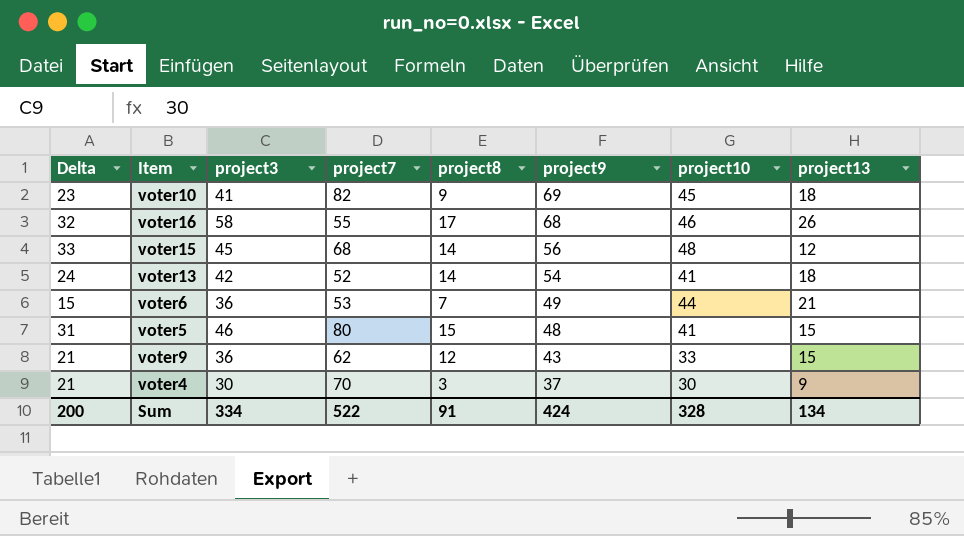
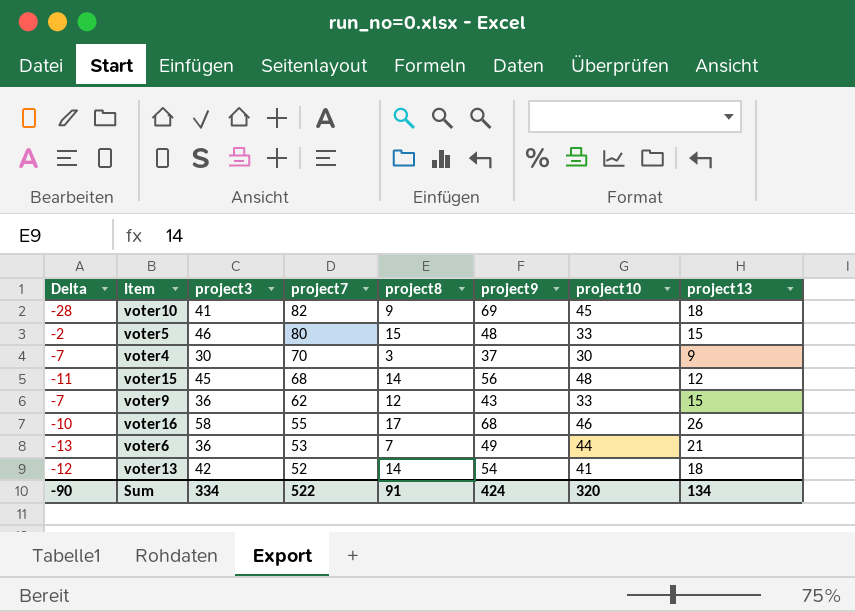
row order: project9 descending -> project7 descending
column Delta | formula: [project3] - [project13] -> [project3] - [project9]
voter5 | project10: 41 -> 33
Sum | Delta: 200 -> -90
Sum | project10: 328 -> 320

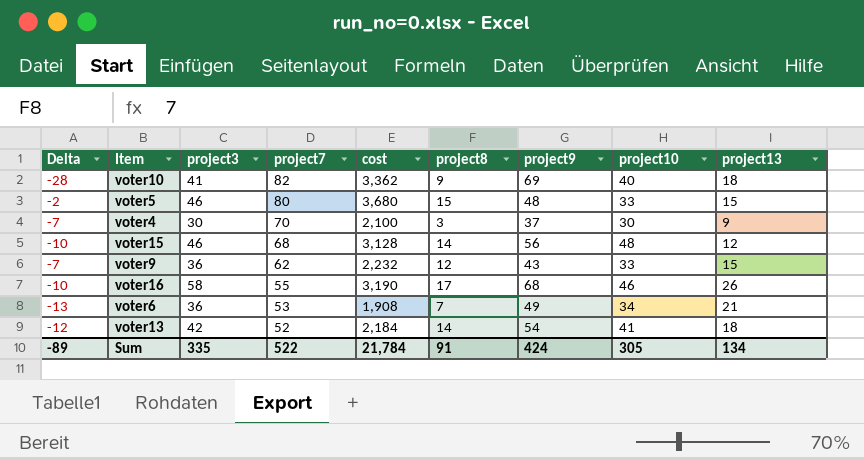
column cost | formula: none -> [project3] * [project7]
voter10 | project10: 45 -> 40
voter15 | Delta: -11 -> -10
voter15 | project3: 45 -> 46
voter6 | project10: 44 -> 34
Sum | Delta: -90 -> -89
Sum | project3: 334 -> 335
Sum | project10: 320 -> 305

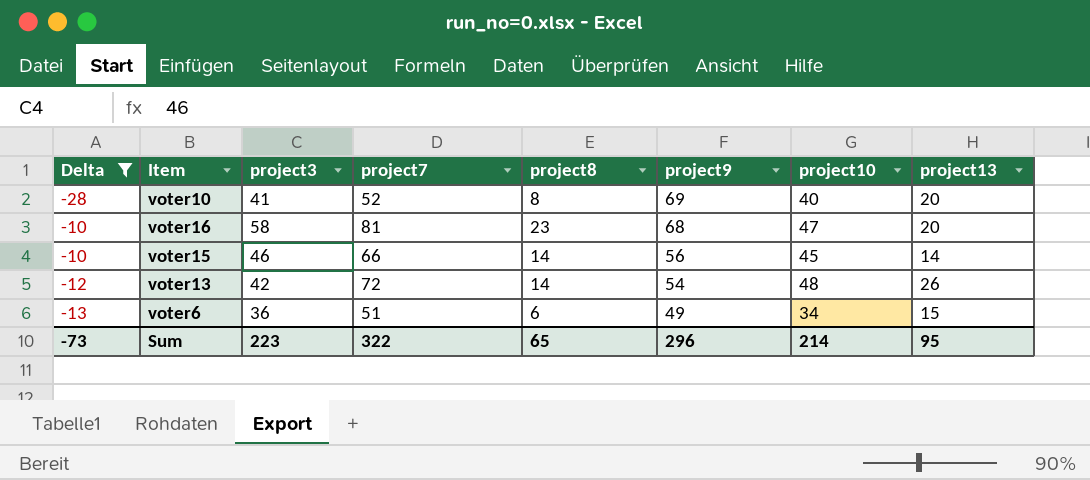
filter: none -> Delta <= -10
row order: project7 descending -> project9 descending
column cost | formula: [project3] * [project7] -> none
voter10 | project7: 82 -> 52
voter10 | project8: 9 -> 8
voter10 | project13: 18 -> 20
voter16 | project7: 55 -> 81
voter16 | project8: 17 -> 23
voter16 | project10: 46 -> 47
voter16 | project13: 26 -> 20
voter15 | project7: 68 -> 66
voter15 | project10: 48 -> 45
voter15 | project13: 12 -> 14
voter13 | project7: 52 -> 72
voter13 | project10: 41 -> 48
voter13 | project13: 18 -> 26
voter6 | project7: 53 -> 51
voter6 | project8: 7 -> 6
voter6 | project13: 21 -> 15
Sum | Delta: -89 -> -73
Sum | project3: 335 -> 223
Sum | project7: 522 -> 322
Sum | project8: 91 -> 65
Sum | project9: 424 -> 296
Sum | project10: 305 -> 214
Sum | project13: 134 -> 95

